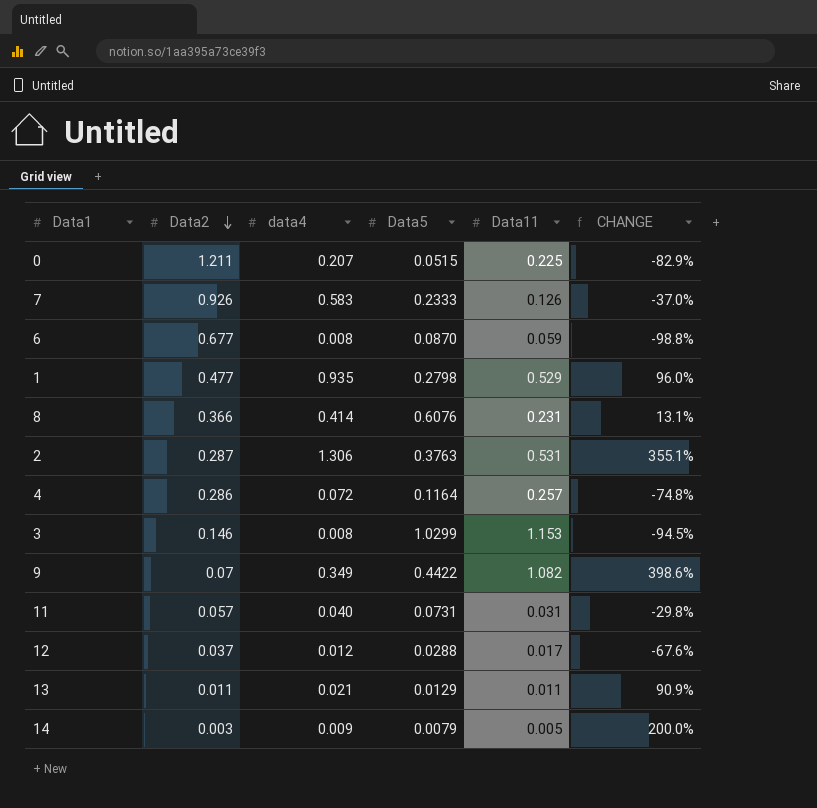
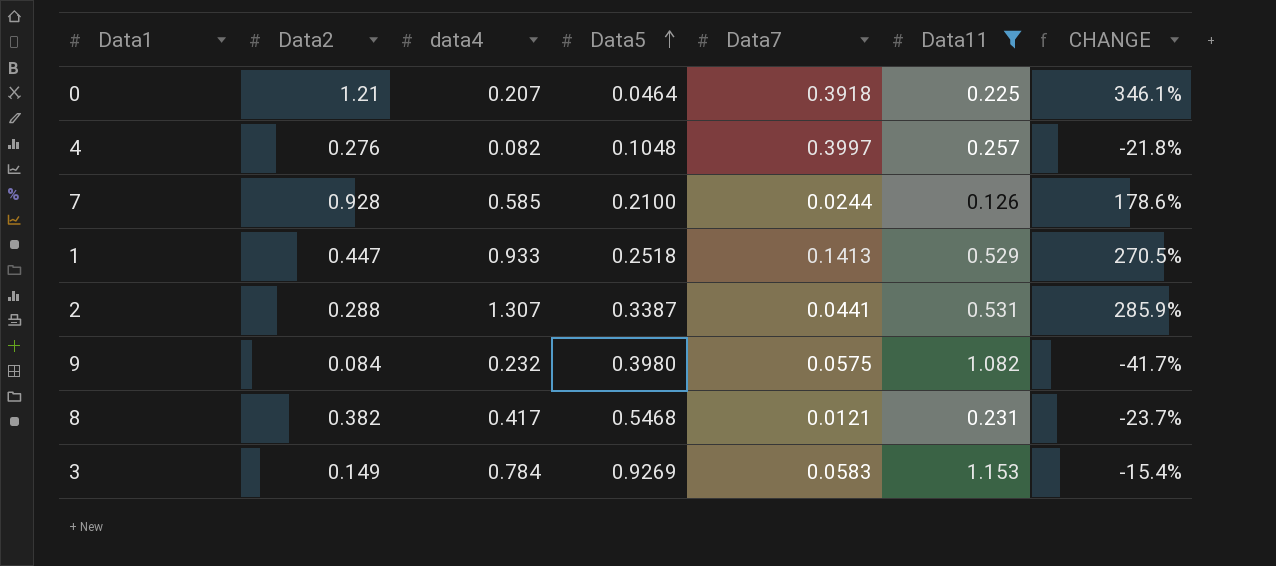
filter: none -> Data11 >= 0.126
row order: Data2 descending -> Data5 ascending
column Data7 | position: none -> 5
column CHANGE | formula: ([data4] - [Data2]) / [Data2] -> ([data4] - [Data5]) / [Data5]
0 | Data2: 1.211 -> 1.21
0 | Data5: 0.0515 -> 0.0464
4 | Data2: 0.286 -> 0.276
4 | data4: 0.072 -> 0.082
4 | Data5: 0.1164 -> 0.1048
7 | Data2: 0.926 -> 0.928
7 | data4: 0.583 -> 0.585
7 | Data5: 0.2333 -> 0.2100
1 | Data2: 0.477 -> 0.447
1 | data4: 0.935 -> 0.933
1 | Data5: 0.2798 -> 0.2518
2 | Data2: 0.287 -> 0.288
2 | data4: 1.306 -> 1.307
2 | Data5: 0.3763 -> 0.3387
9 | Data2: 0.07 -> 0.084
9 | data4: 0.349 -> 0.232
9 | Data5: 0.4422 -> 0.3980
8 | Data2: 0.366 -> 0.382
8 | data4: 0.414 -> 0.417
8 | Data5: 0.6076 -> 0.5468
3 | Data2: 0.146 -> 0.149
3 | data4: 0.008 -> 0.784
3 | Data5: 1.0299 -> 0.9269

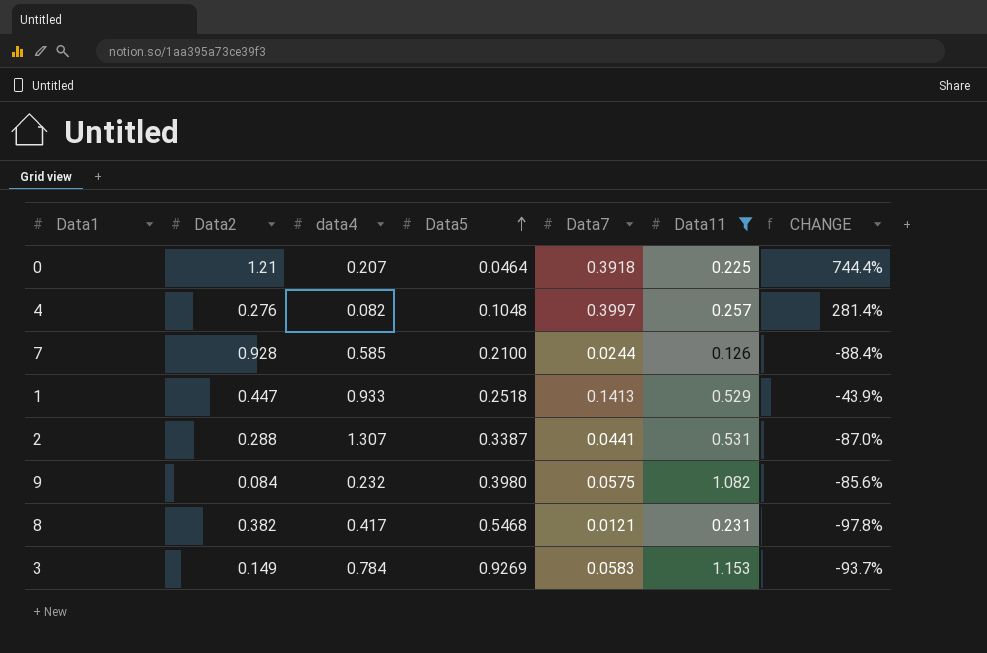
column CHANGE | formula: ([data4] - [Data5]) / [Data5] -> ([Data7] - [Data5]) / [Data5]

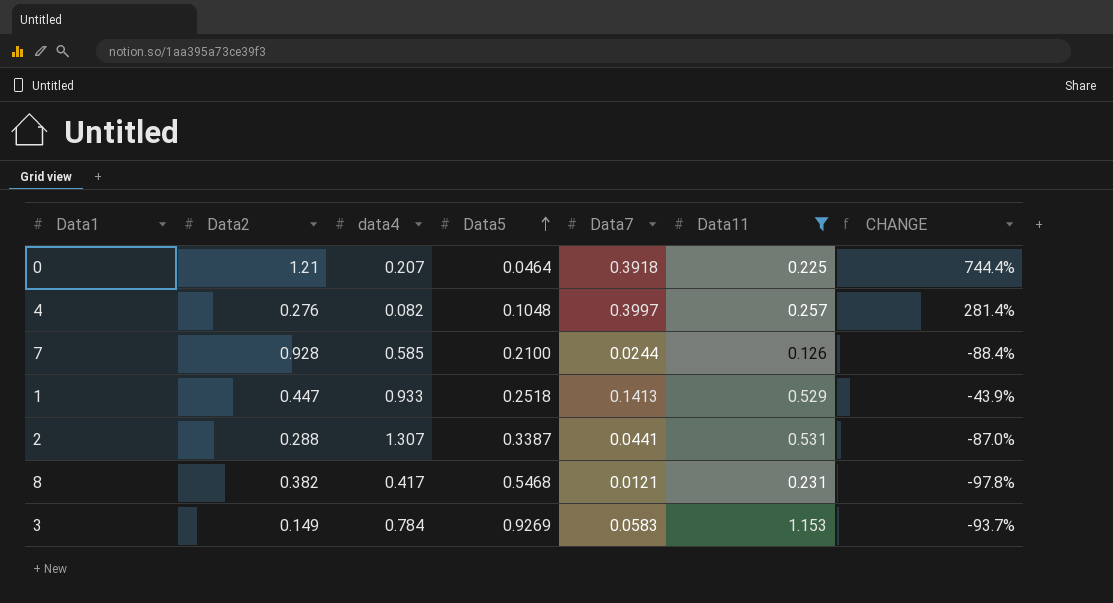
row 9: 0.084 | 0.232 | 0.3980 | 0.0575 | 1.082 | -85.6% -> none

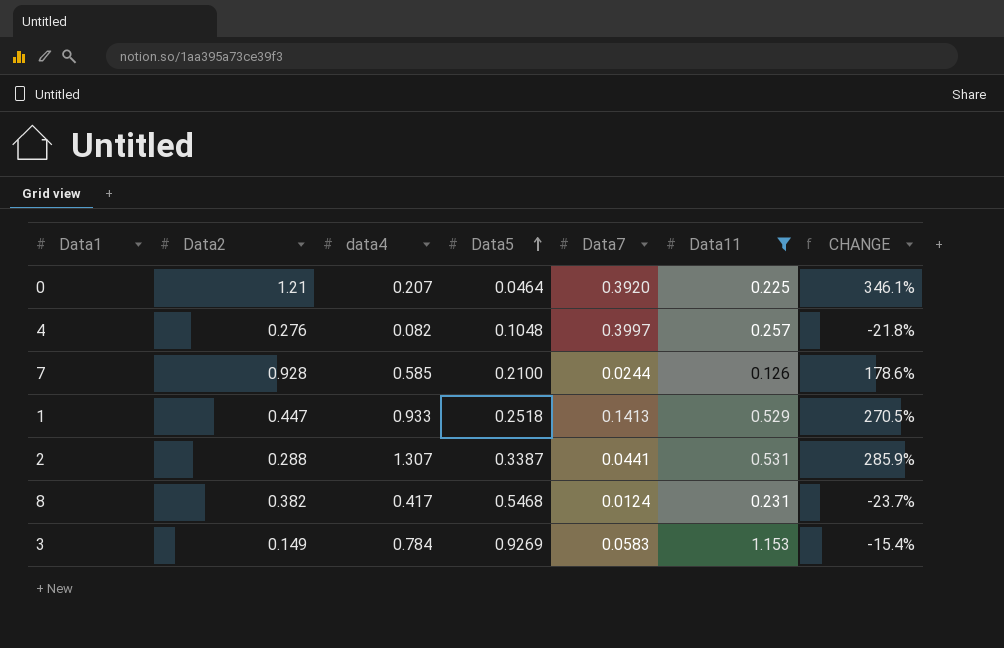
column CHANGE | formula: ([Data7] - [Data5]) / [Data5] -> ([data4] - [Data5]) / [Data5]
0 | Data7: 0.3918 -> 0.3920
8 | Data7: 0.0121 -> 0.0124

